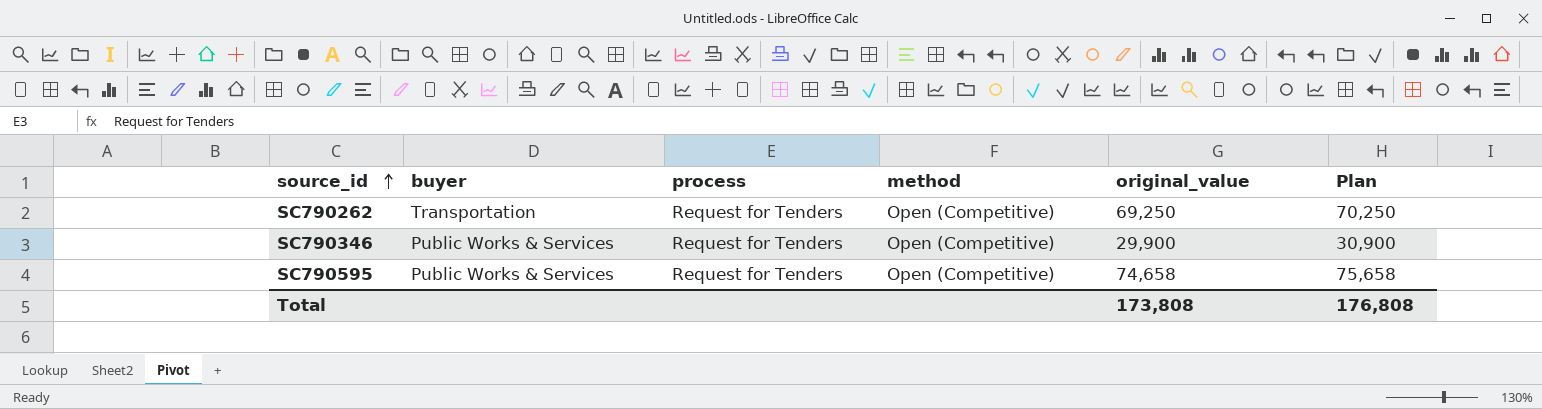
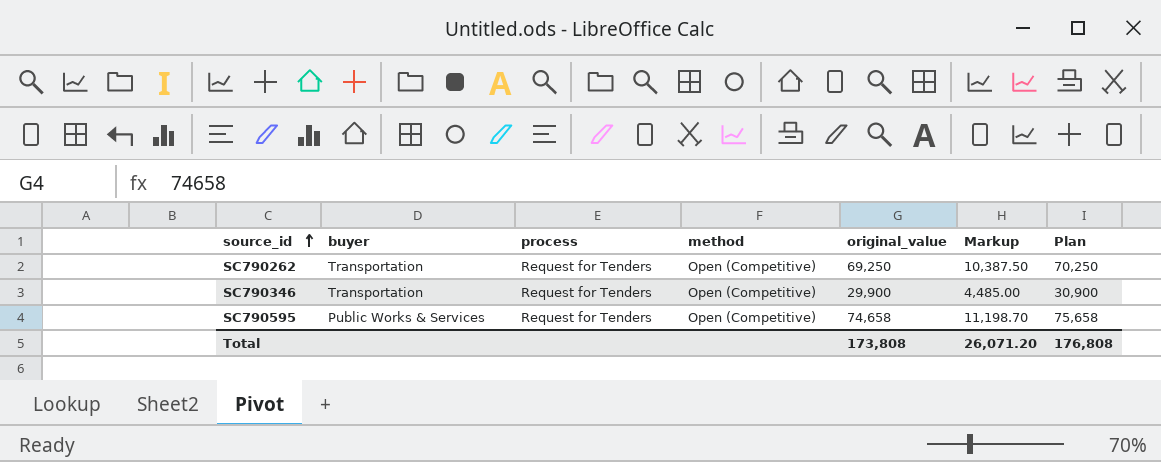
column Markup | formula: none -> [original_value] * 0.15
SC790346 | buyer: Public Works & Services -> Transportation

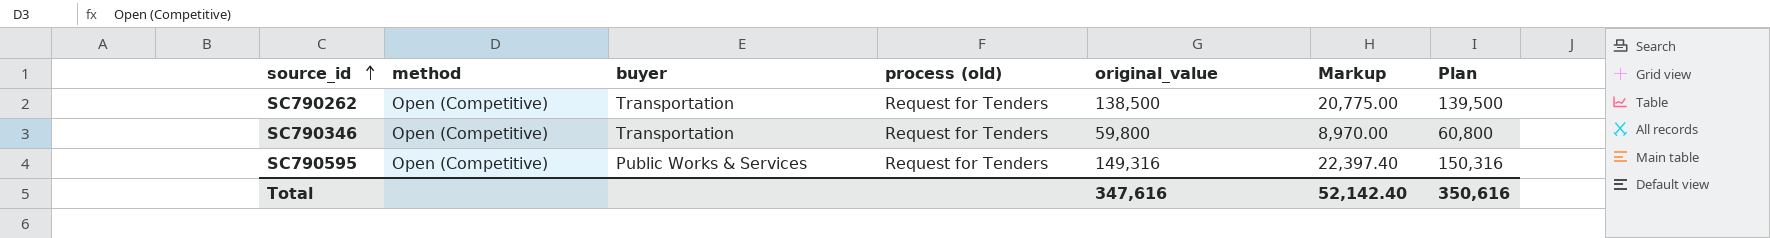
column method | position: 4 -> 2
column name: process -> process (old)
SC790262 | original_value: 69,250 -> 138,500
SC790262 | Markup: 10,387.50 -> 20,775.00
SC790262 | Plan: 70,250 -> 139,500
SC790346 | original_value: 29,900 -> 59,800
SC790346 | Markup: 4,485.00 -> 8,970.00
SC790346 | Plan: 30,900 -> 60,800
SC790595 | original_value: 74,658 -> 149,316
SC790595 | Markup: 11,198.70 -> 22,397.40
SC790595 | Plan: 75,658 -> 150,316
Total | original_value: 173,808 -> 347,616
Total | Markup: 26,071.20 -> 52,142.40
Total | Plan: 176,808 -> 350,616

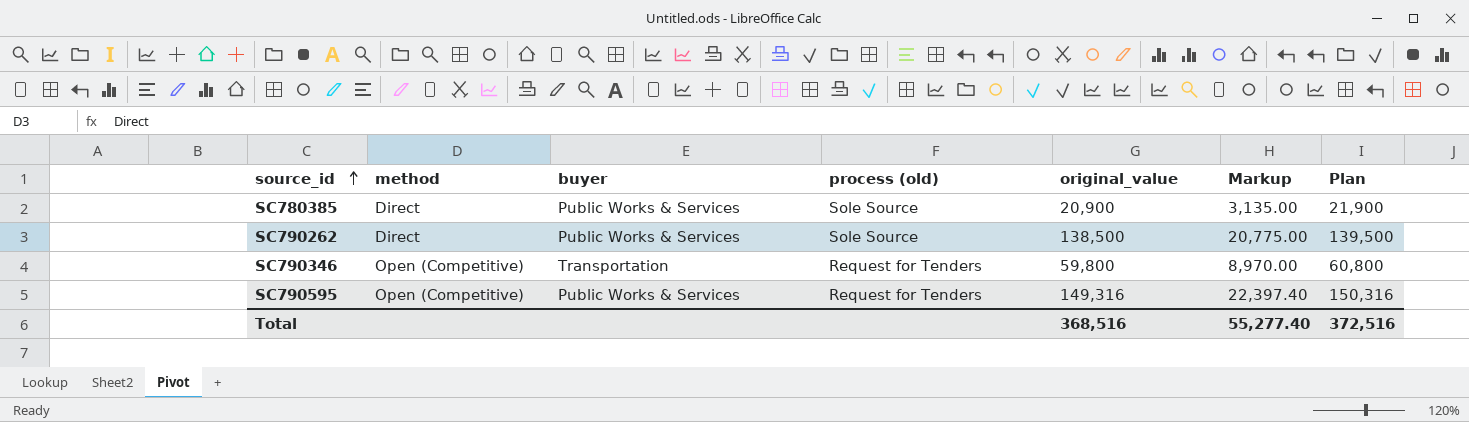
row SC780385: none -> Direct | Public Works & Services | Sole Source | 20,900 | 3,135.00 | 21,900
SC790262 | method: Open (Competitive) -> Direct
SC790262 | buyer: Transportation -> Public Works & Services
SC790262 | process (old): Request for Tenders -> Sole Source
Total | original_value: 347,616 -> 368,516
Total | Markup: 52,142.40 -> 55,277.40
Total | Plan: 350,616 -> 372,516

